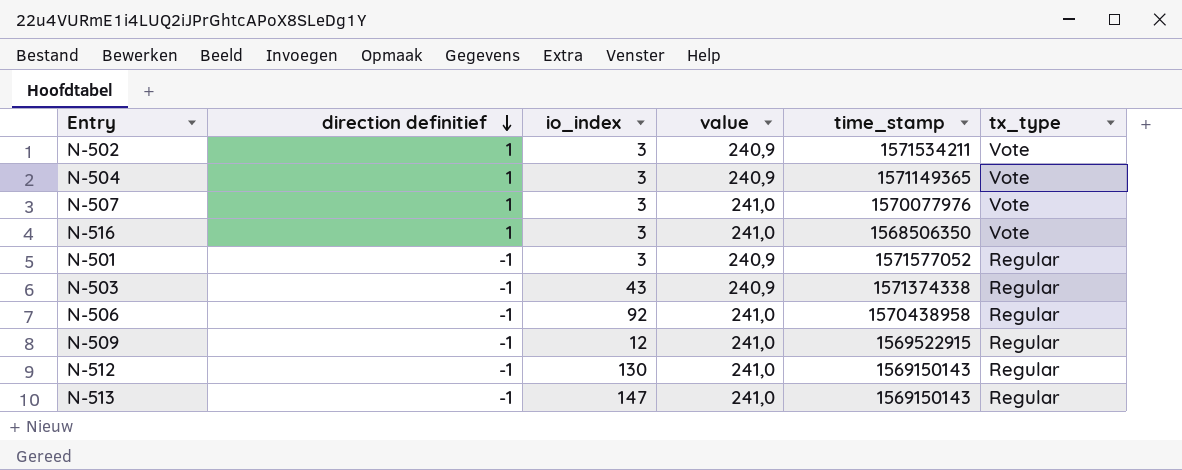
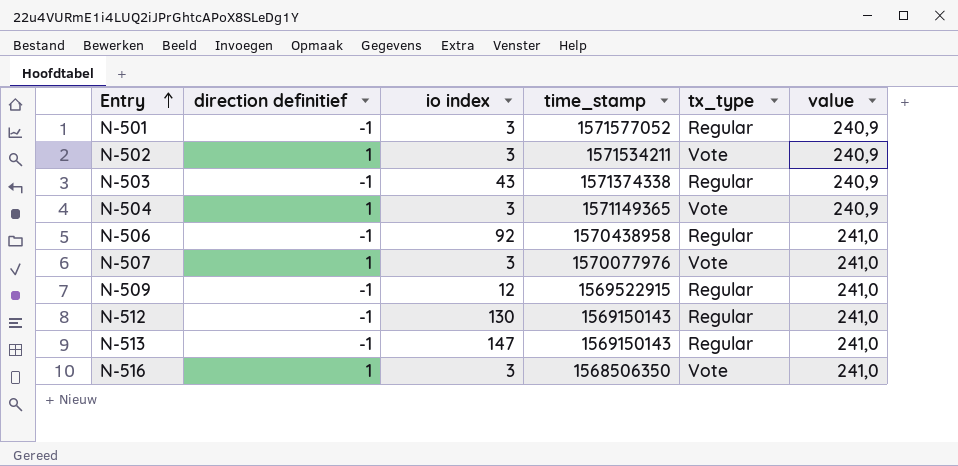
row order: direction definitief descending -> Entry ascending
column name: io_index -> io index
column value | position: 4 -> 6

